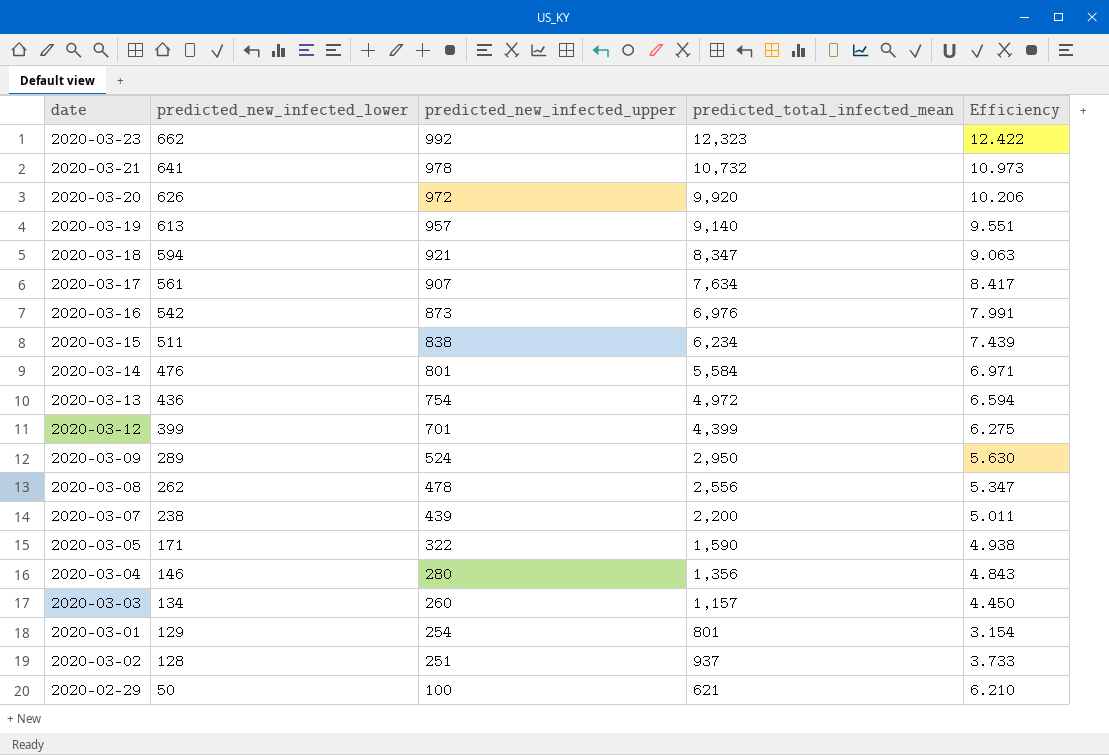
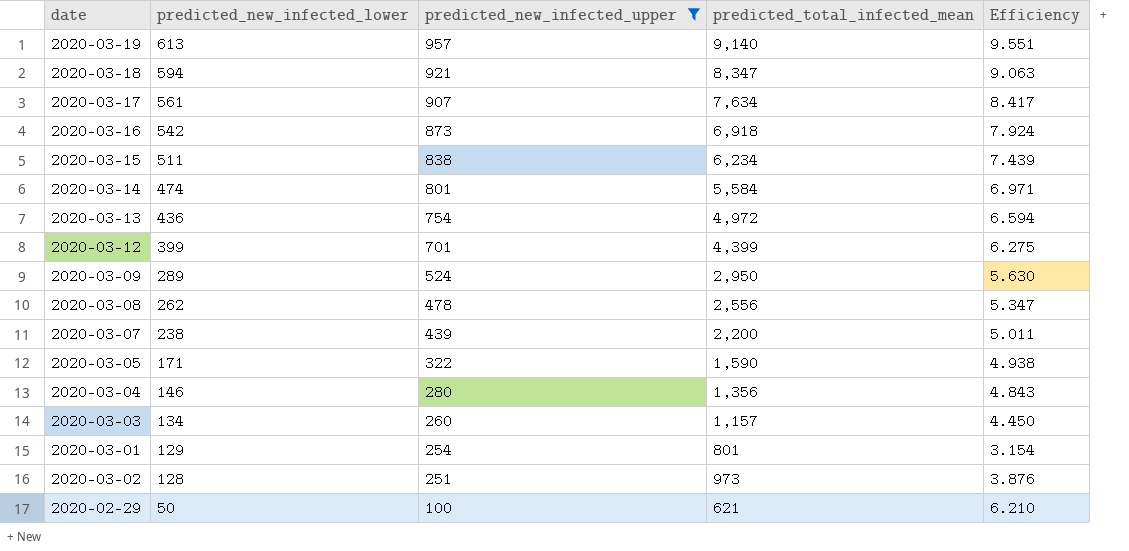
filter: none -> predicted_new_infected_upper <= 957
2020-03-16 | predicted_total_infected_mean: 6,976 -> 6,918
2020-03-16 | Efficiency: 7.991 -> 7.924
2020-03-14 | predicted_new_infected_lower: 476 -> 474
2020-03-02 | predicted_total_infected_mean: 937 -> 973
2020-03-02 | Efficiency: 3.733 -> 3.876

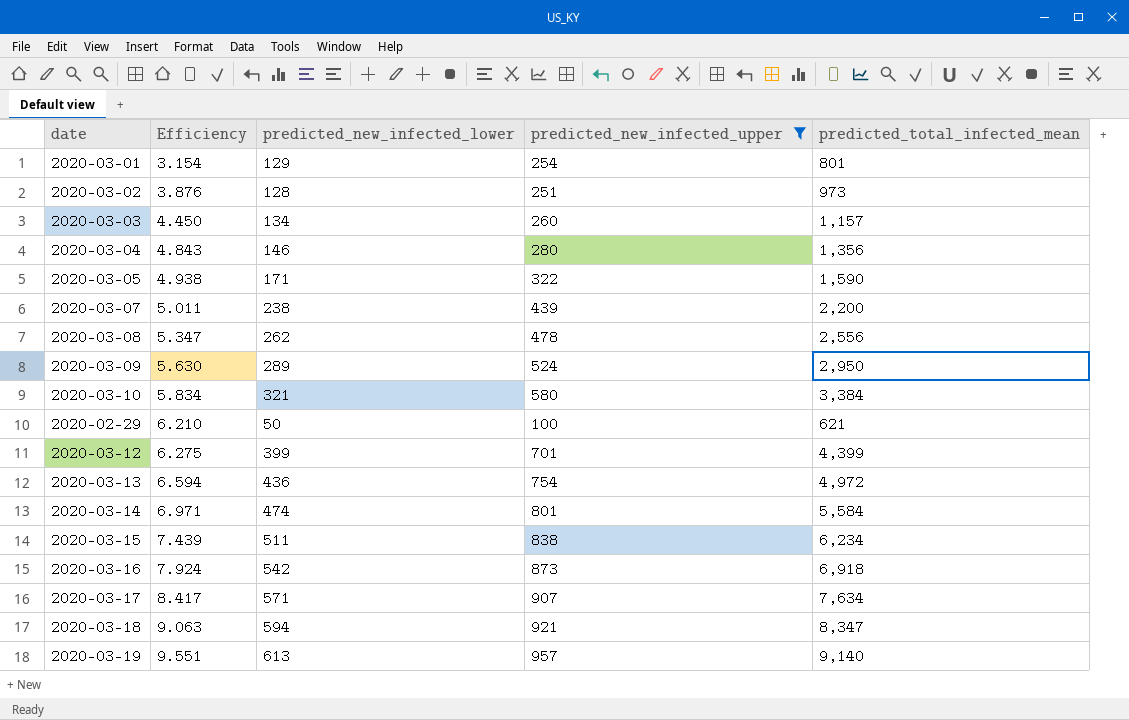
row order: predicted_new_infected_lower descending -> Efficiency ascending
column Efficiency | position: 5 -> 2
row 2020-03-10: none -> 5.834 | 321 | 580 | 3,384
2020-03-17 | predicted_new_infected_lower: 561 -> 571

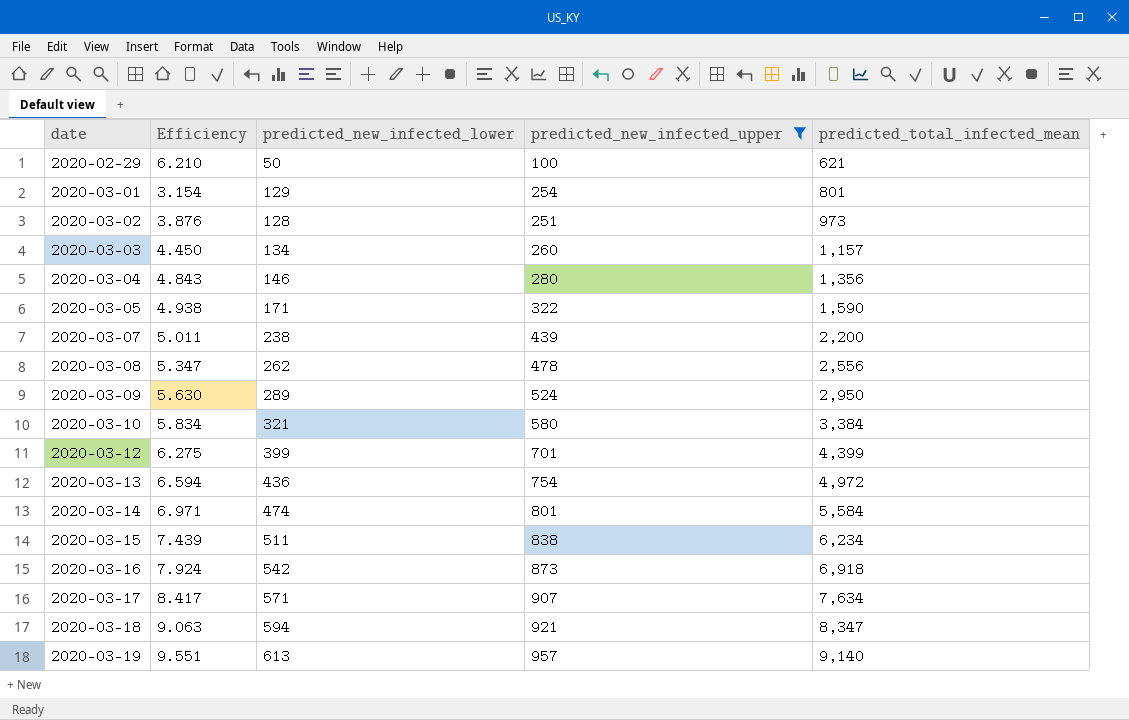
row order: Efficiency ascending -> date ascending

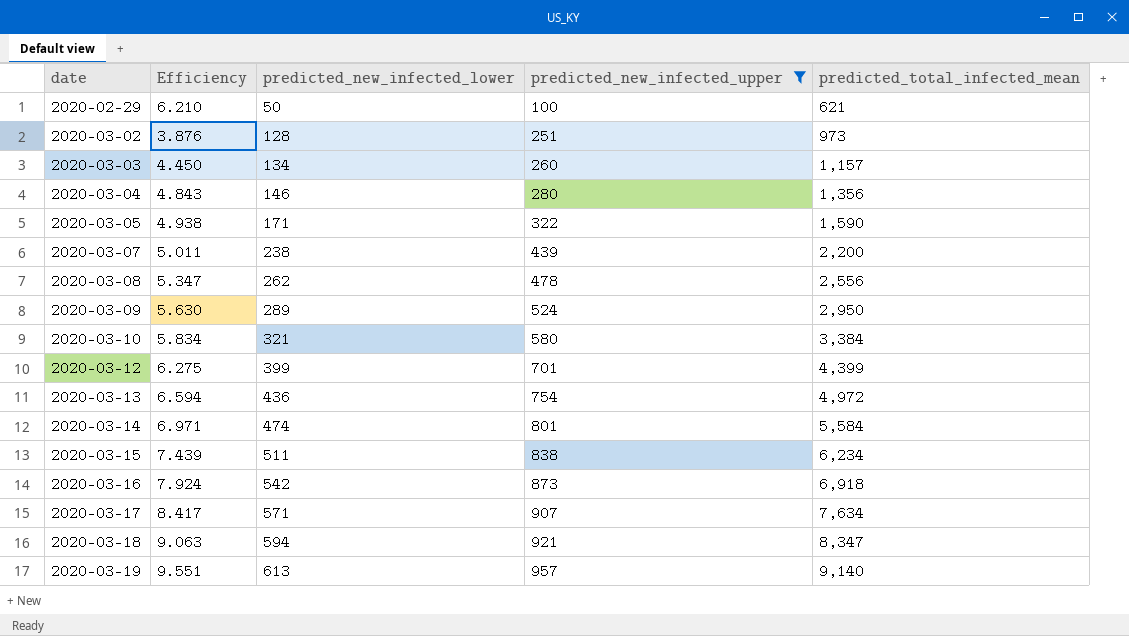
row 2020-03-01: 3.154 | 129 | 254 | 801 -> none

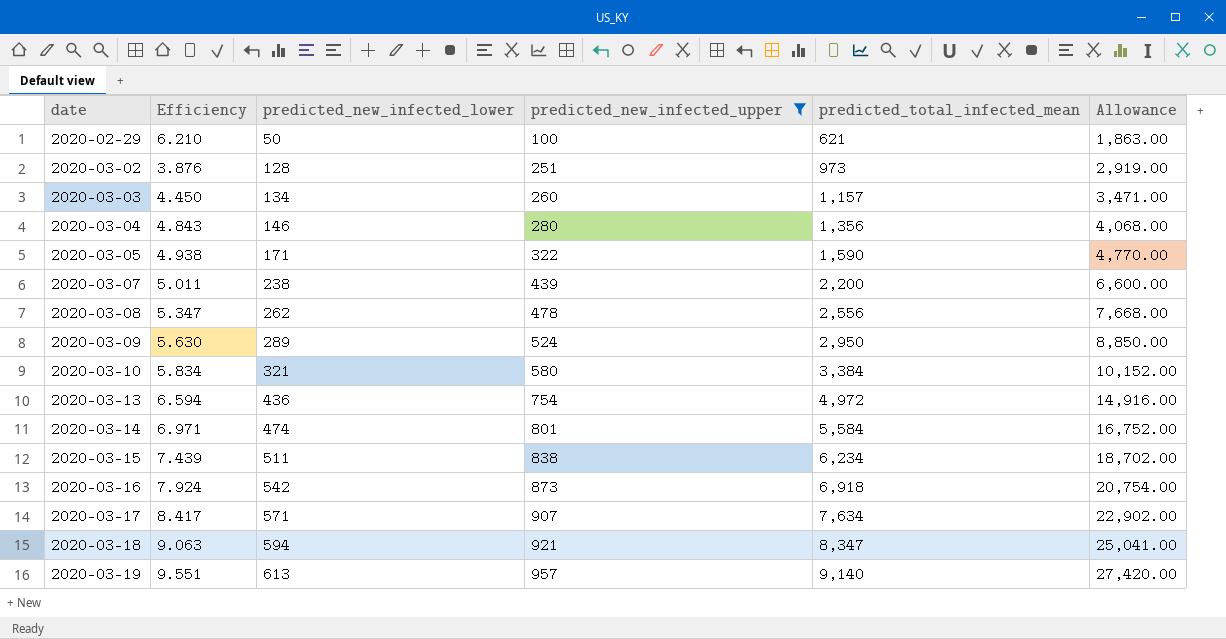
column Allowance | formula: none -> [predicted_total_infected_mean] * 3
row 2020-03-12: 6.275 | 399 | 701 | 4,399 -> none

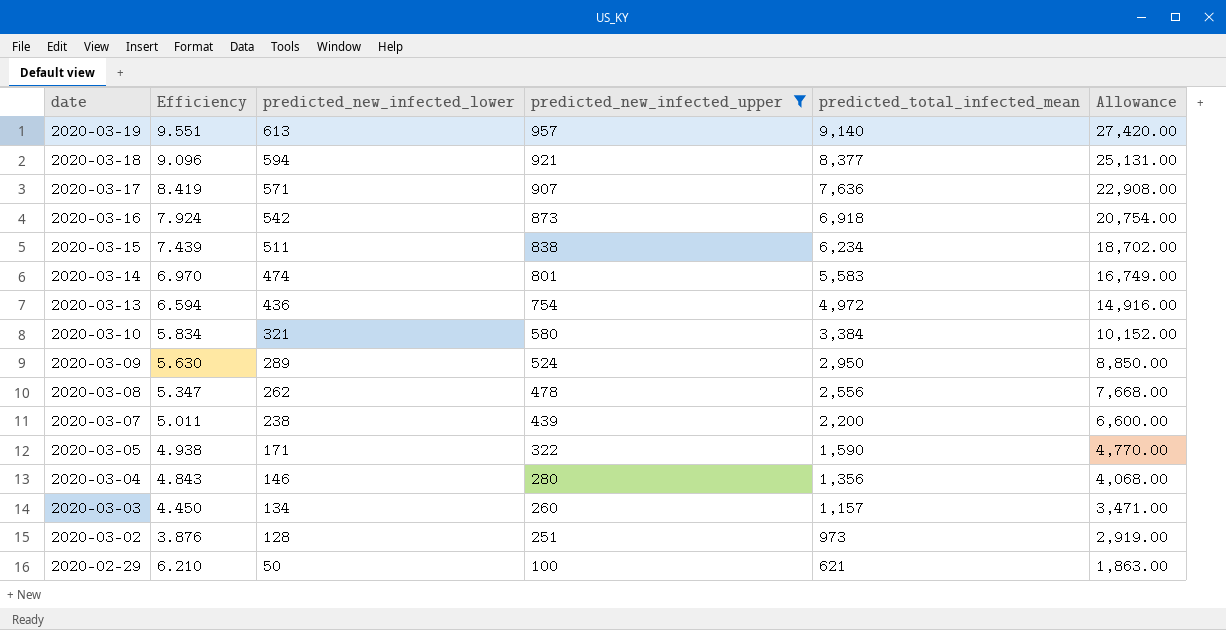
row order: date ascending -> date descending
2020-03-18 | Efficiency: 9.063 -> 9.096
2020-03-18 | predicted_total_infected_mean: 8,347 -> 8,377
2020-03-18 | Allowance: 25,041.00 -> 25,131.00
2020-03-17 | Efficiency: 8.417 -> 8.419
2020-03-17 | predicted_total_infected_mean: 7,634 -> 7,636
2020-03-17 | Allowance: 22,902.00 -> 22,908.00
2020-03-14 | Efficiency: 6.971 -> 6.970
2020-03-14 | predicted_total_infected_mean: 5,584 -> 5,583
2020-03-14 | Allowance: 16,752.00 -> 16,749.00

